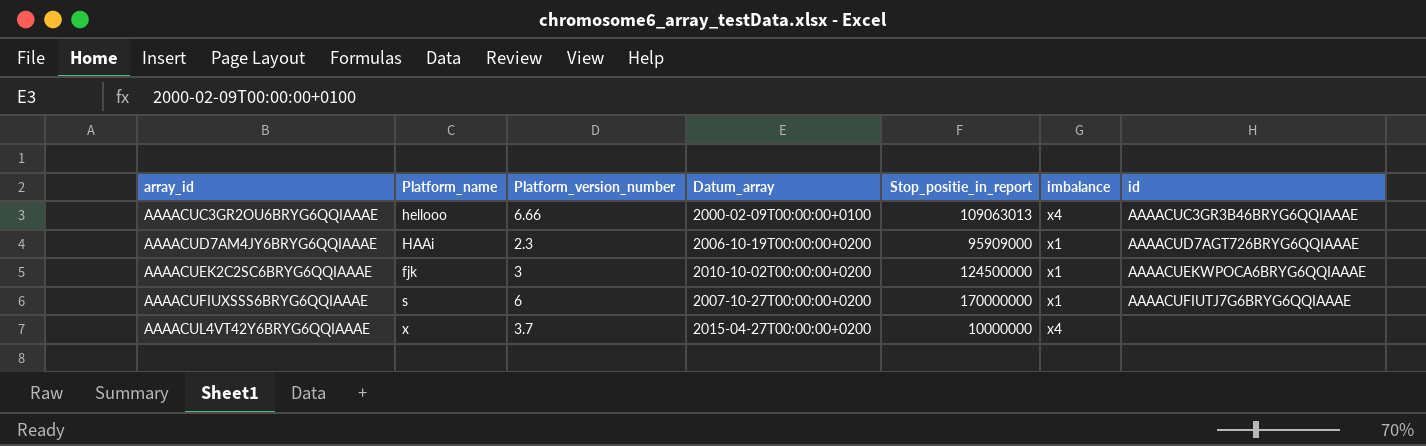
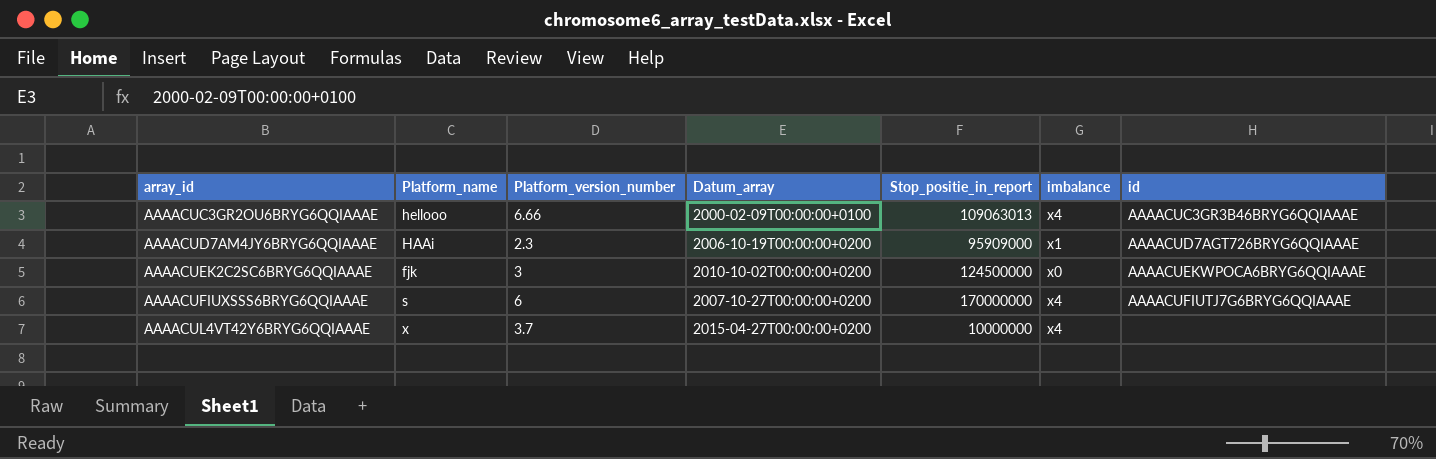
AAAACUEK2C2SC6BRYG6QQIAAAE | imbalance: x1 -> x0
AAAACUFIUXSSS6BRYG6QQIAAAE | imbalance: x1 -> x4

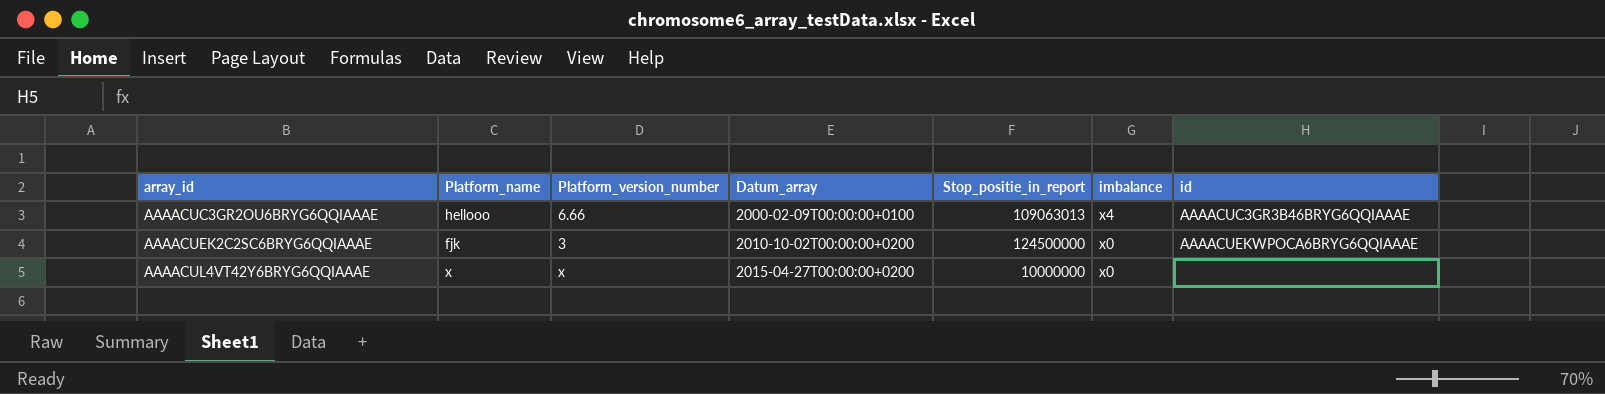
row AAAACUD7AM4JY6BRYG6QQIAAAE: HAAi | 2.3 | 2006-10-19T00:00:00+0200 | 95909000 | x1 | AAAACUD7AGT726BRYG6QQIAAAE -> none
row AAAACUFIUXSSS6BRYG6QQIAAAE: s | 6 | 2007-10-27T00:00:00+0200 | 170000000 | x4 | AAAACUFIUTJ7G6BRYG6QQIAAAE -> none
AAAACUL4VT42Y6BRYG6QQIAAAE | Platform_version_number: 3.7 -> x
AAAACUL4VT42Y6BRYG6QQIAAAE | imbalance: x4 -> x0

